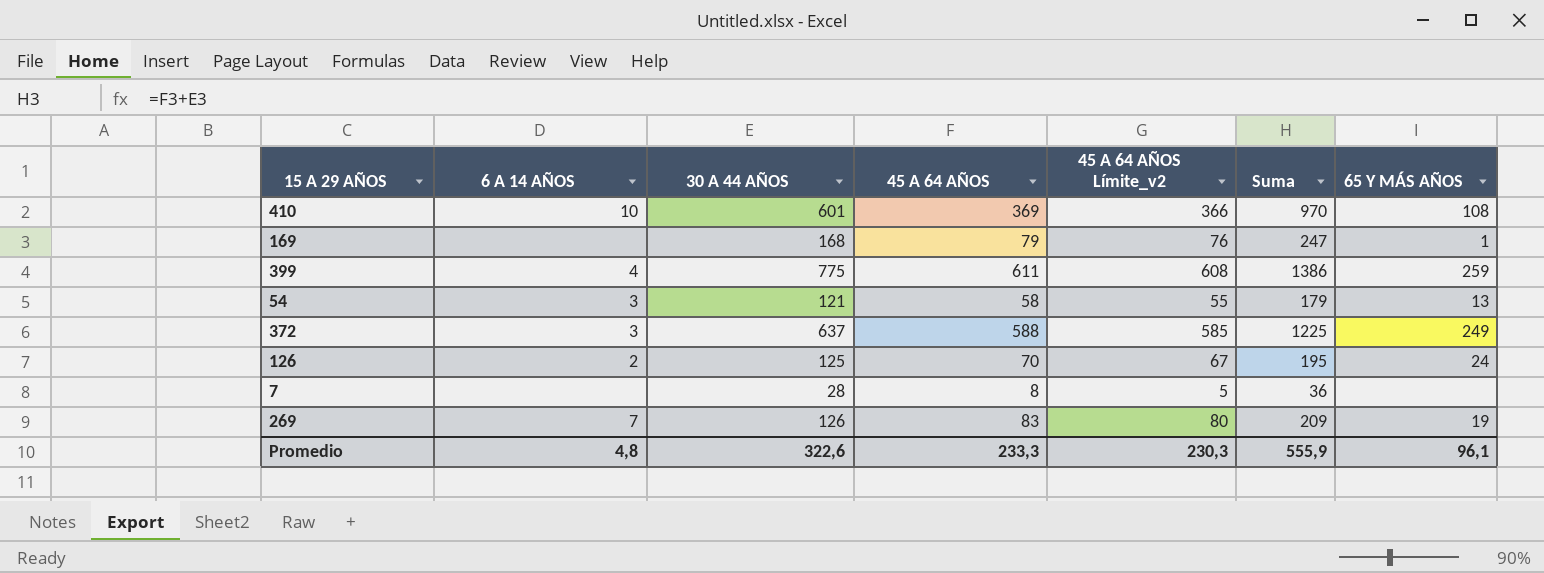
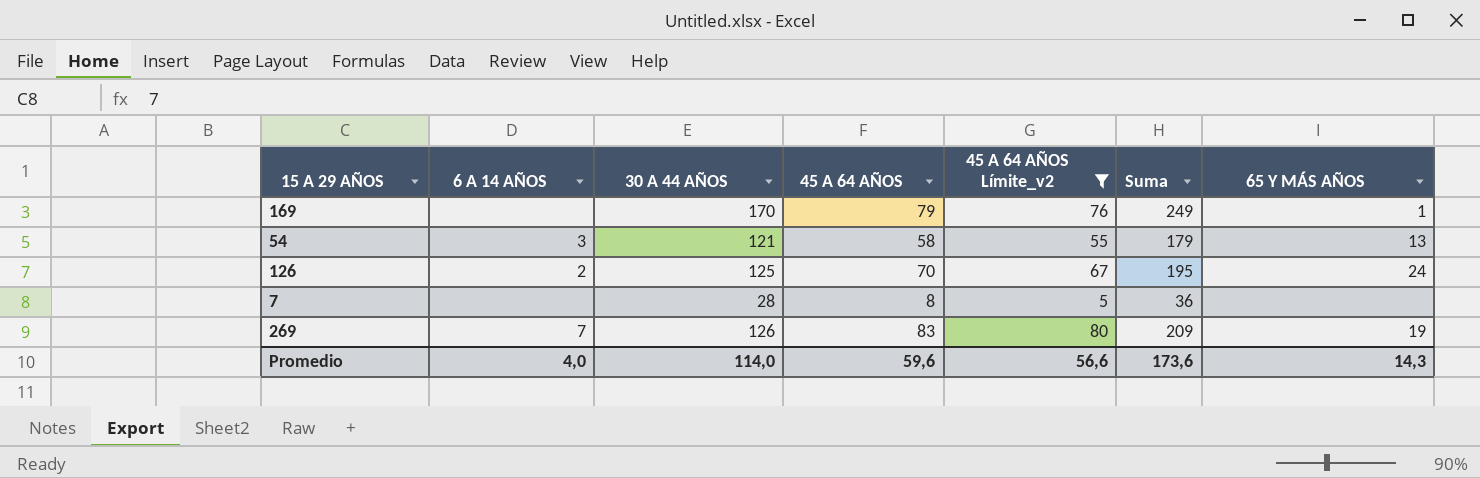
filter: none -> 45 A 64 AÑOS Límite_v2 <= 80
169 | 30 A 44 AÑOS: 168 -> 170
169 | Suma: 247 -> 249
Promedio | 6 A 14 AÑOS: 4,8 -> 4,0
Promedio | 30 A 44 AÑOS: 322,6 -> 114,0
Promedio | 45 A 64 AÑOS: 233,3 -> 59,6
Promedio | 45 A 64 AÑOS Límite_v2: 230,3 -> 56,6
Promedio | Suma: 555,9 -> 173,6
Promedio | 65 Y MÁS AÑOS: 96,1 -> 14,3

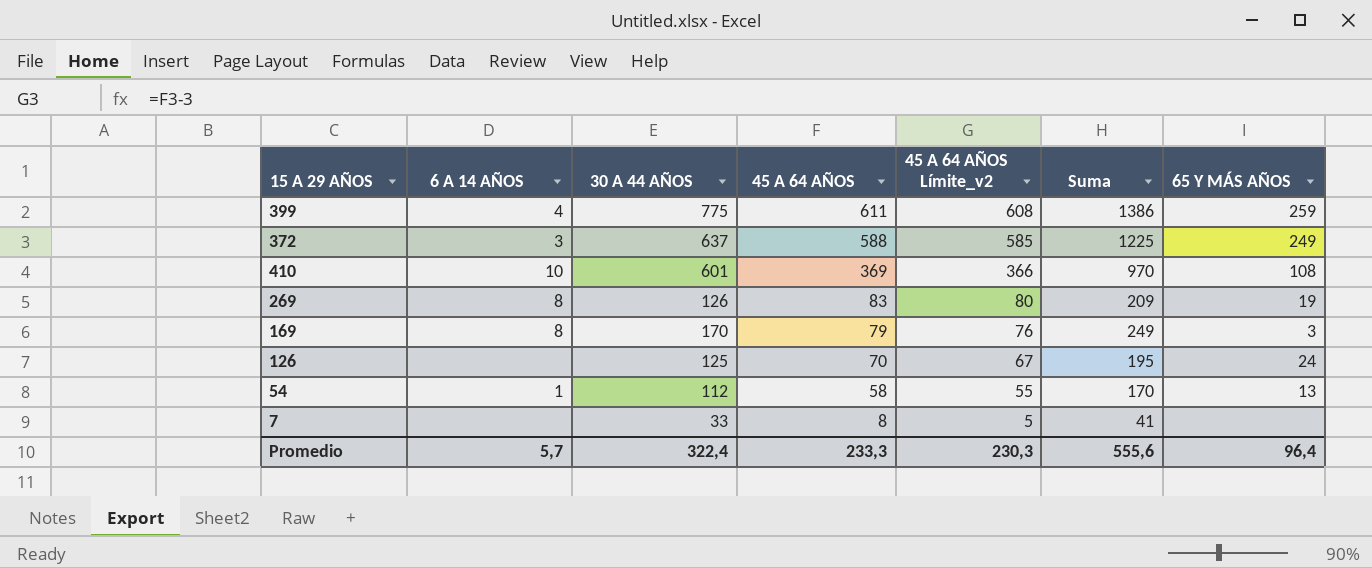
filter: 45 A 64 AÑOS Límite_v2 <= 80 -> none
row order: none -> 45 A 64 AÑOS descending
269 | 6 A 14 AÑOS: 7 -> 8
169 | 6 A 14 AÑOS: none -> 8
169 | 65 Y MÁS AÑOS: 1 -> 3
126 | 6 A 14 AÑOS: 2 -> none
54 | 6 A 14 AÑOS: 3 -> 1
54 | 30 A 44 AÑOS: 121 -> 112
54 | Suma: 179 -> 170
7 | 30 A 44 AÑOS: 28 -> 33
7 | Suma: 36 -> 41
Promedio | 6 A 14 AÑOS: 4,0 -> 5,7
Promedio | 30 A 44 AÑOS: 114,0 -> 322,4
Promedio | 45 A 64 AÑOS: 59,6 -> 233,3
Promedio | 45 A 64 AÑOS Límite_v2: 56,6 -> 230,3
Promedio | Suma: 173,6 -> 555,6
Promedio | 65 Y MÁS AÑOS: 14,3 -> 96,4

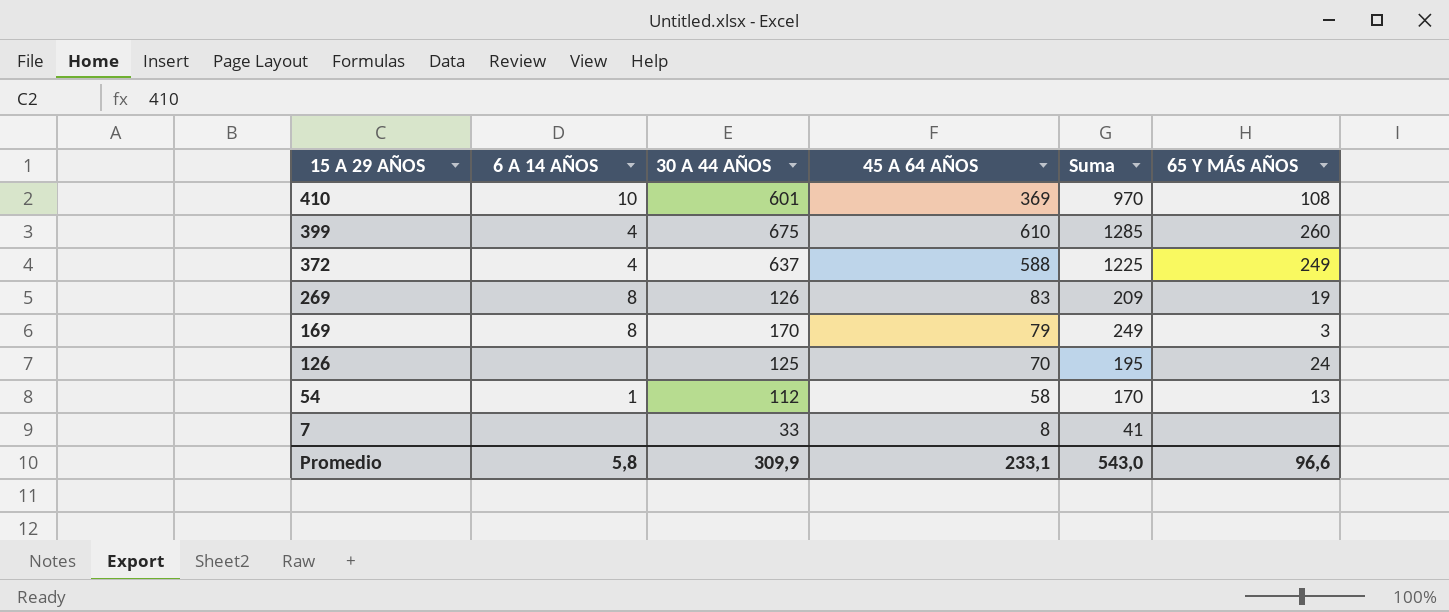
row order: 45 A 64 AÑOS descending -> 15 A 29 AÑOS descending
column 45 A 64 AÑOS Límite_v2 | formula: [45 A 64 AÑOS] - 3 -> none
399 | 30 A 44 AÑOS: 775 -> 675
399 | 45 A 64 AÑOS: 611 -> 610
399 | Suma: 1386 -> 1285
399 | 65 Y MÁS AÑOS: 259 -> 260
372 | 6 A 14 AÑOS: 3 -> 4
Promedio | 6 A 14 AÑOS: 5,7 -> 5,8
Promedio | 30 A 44 AÑOS: 322,4 -> 309,9
Promedio | 45 A 64 AÑOS: 233,3 -> 233,1
Promedio | Suma: 555,6 -> 543,0
Promedio | 65 Y MÁS AÑOS: 96,4 -> 96,6

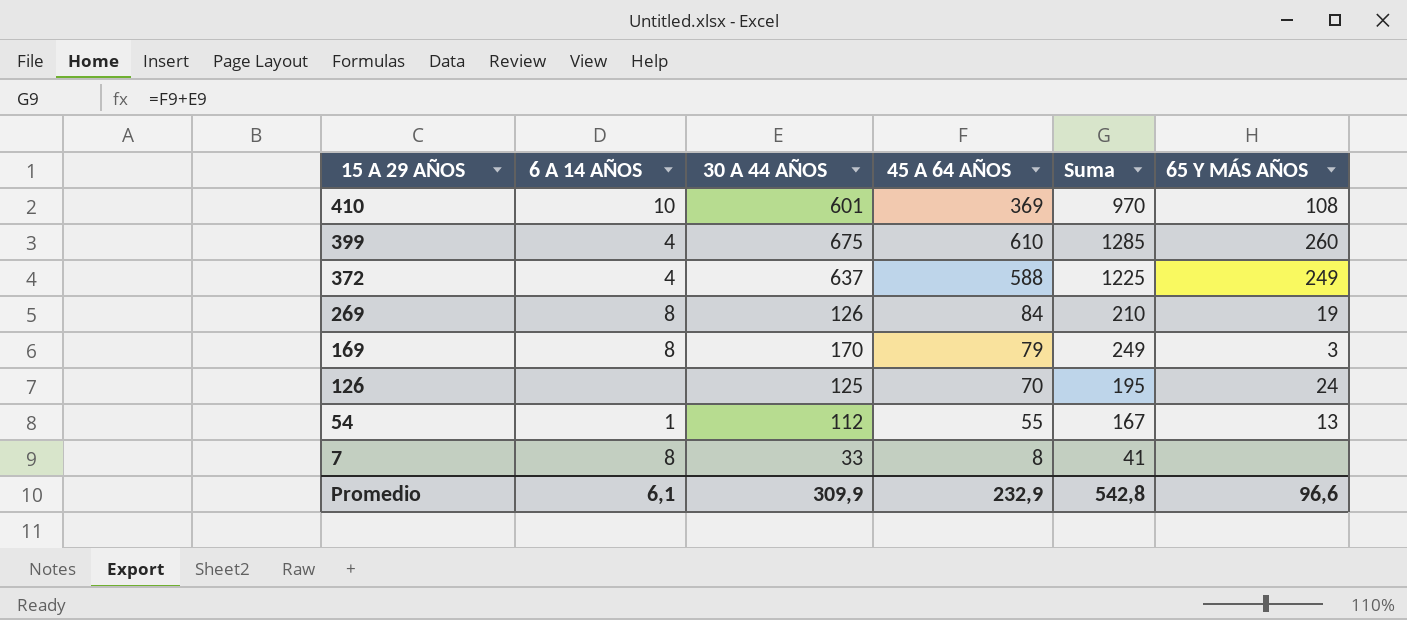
269 | 45 A 64 AÑOS: 83 -> 84
269 | Suma: 209 -> 210
54 | 45 A 64 AÑOS: 58 -> 55
54 | Suma: 170 -> 167
7 | 6 A 14 AÑOS: none -> 8
Promedio | 6 A 14 AÑOS: 5,8 -> 6,1
Promedio | 45 A 64 AÑOS: 233,1 -> 232,9
Promedio | Suma: 543,0 -> 542,8

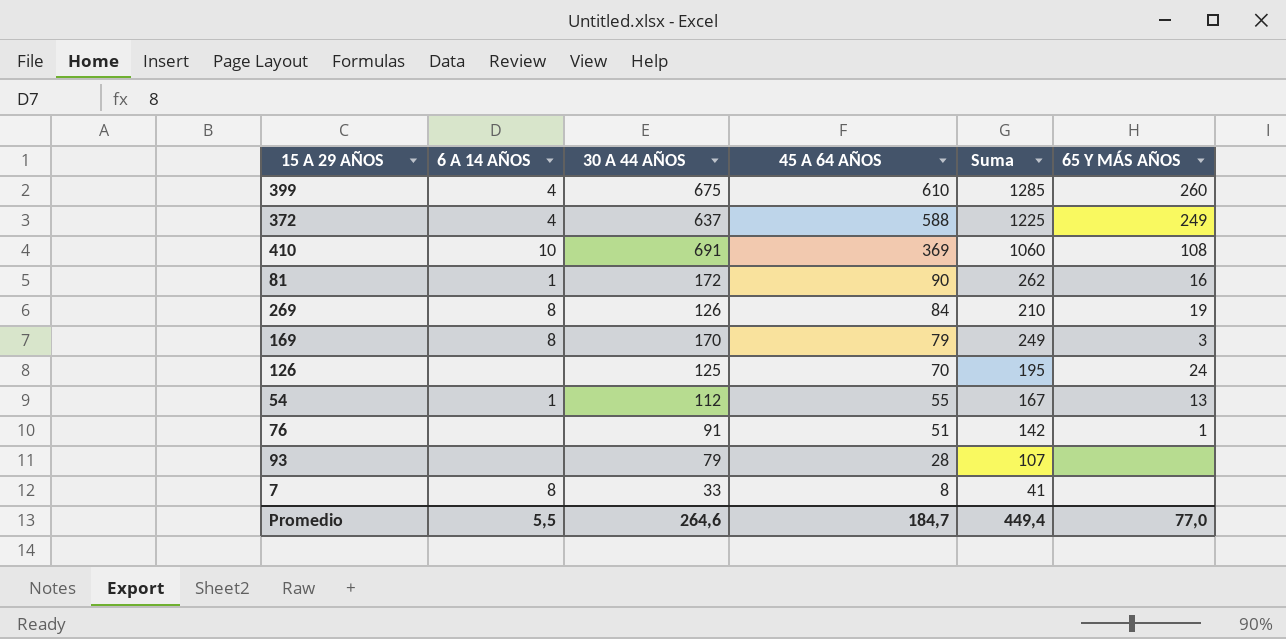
row order: 15 A 29 AÑOS descending -> 45 A 64 AÑOS descending
410 | 30 A 44 AÑOS: 601 -> 691
410 | Suma: 970 -> 1060
row 81: none -> 1 | 172 | 90 | 262 | 16
row 76: none -> none | 91 | 51 | 142 | 1
row 93: none -> none | 79 | 28 | 107 | none
Promedio | 6 A 14 AÑOS: 6,1 -> 5,5
Promedio | 30 A 44 AÑOS: 309,9 -> 264,6
Promedio | 45 A 64 AÑOS: 232,9 -> 184,7
Promedio | Suma: 542,8 -> 449,4
Promedio | 65 Y MÁS AÑOS: 96,6 -> 77,0

